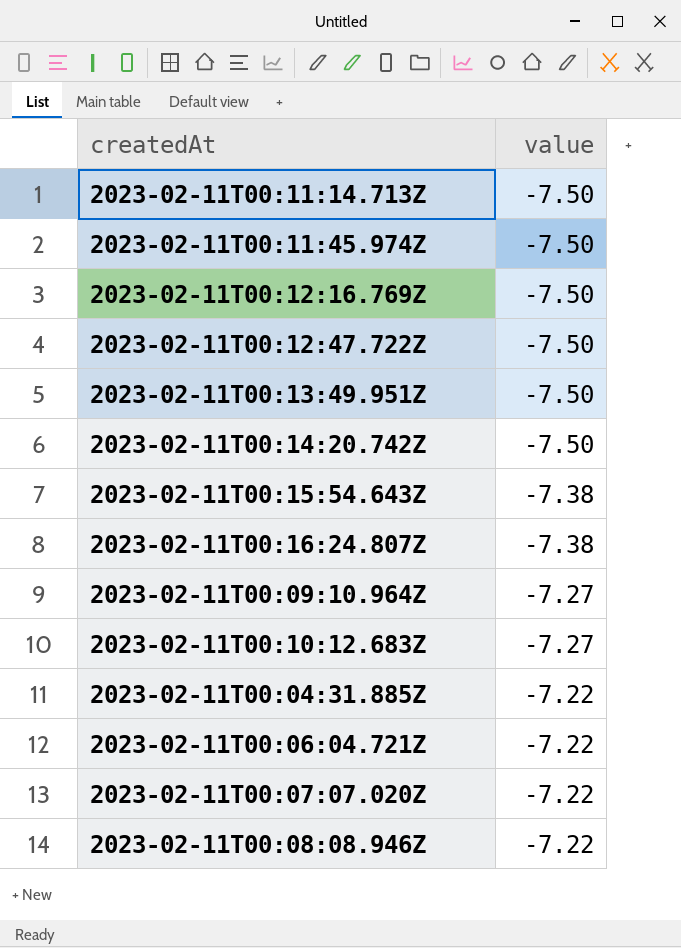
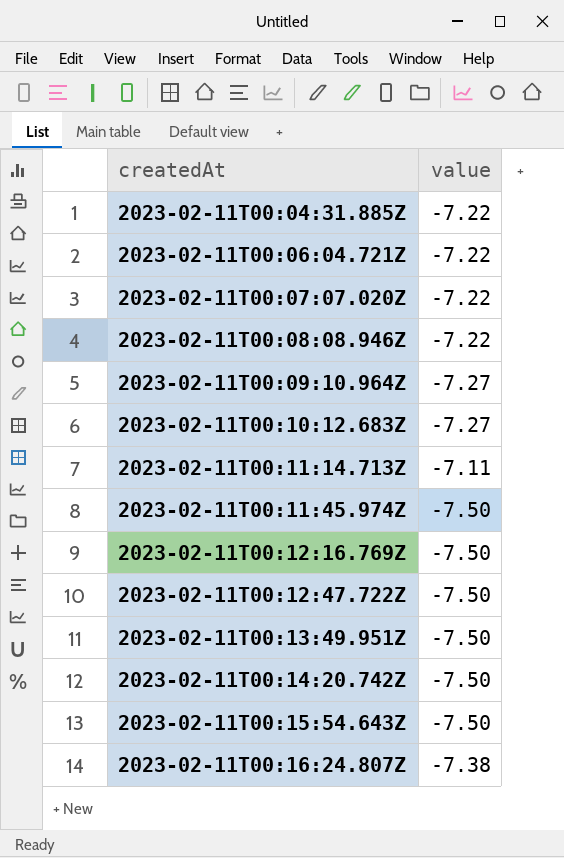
row order: value ascending -> createdAt ascending
2023-02-11T00:11:14.713Z | value: -7.50 -> -7.11
2023-02-11T00:15:54.643Z | value: -7.38 -> -7.50

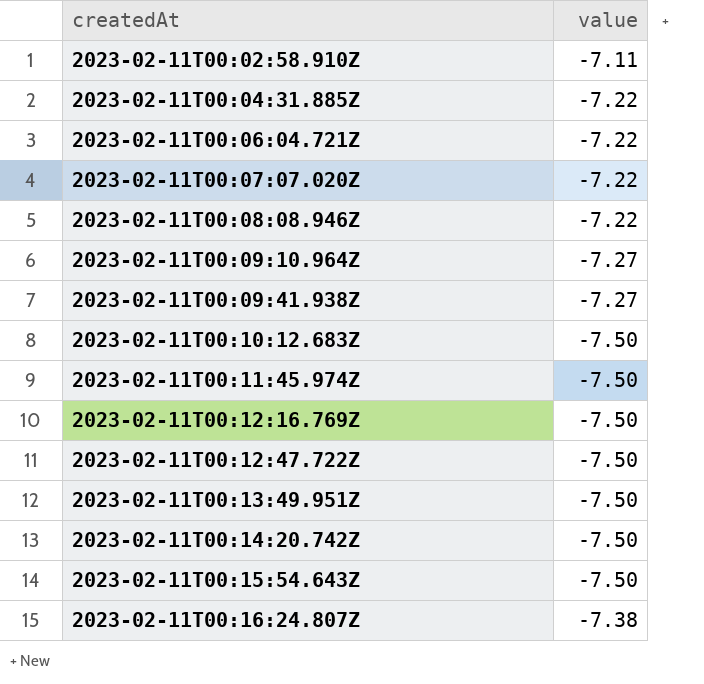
row 2023-02-11T00:11:14.713Z: -7.11 -> none
row 2023-02-11T00:02:58.910Z: none -> -7.11
row 2023-02-11T00:09:41.938Z: none -> -7.27
2023-02-11T00:10:12.683Z | value: -7.27 -> -7.50

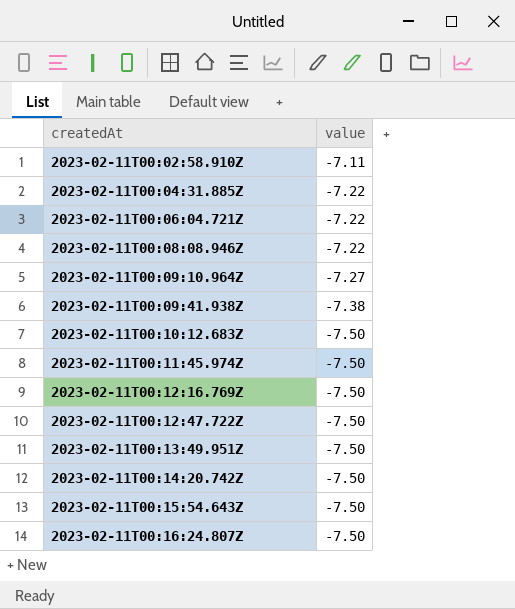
row 2023-02-11T00:07:07.020Z: -7.22 -> none
2023-02-11T00:09:41.938Z | value: -7.27 -> -7.38
2023-02-11T00:16:24.807Z | value: -7.38 -> -7.50

